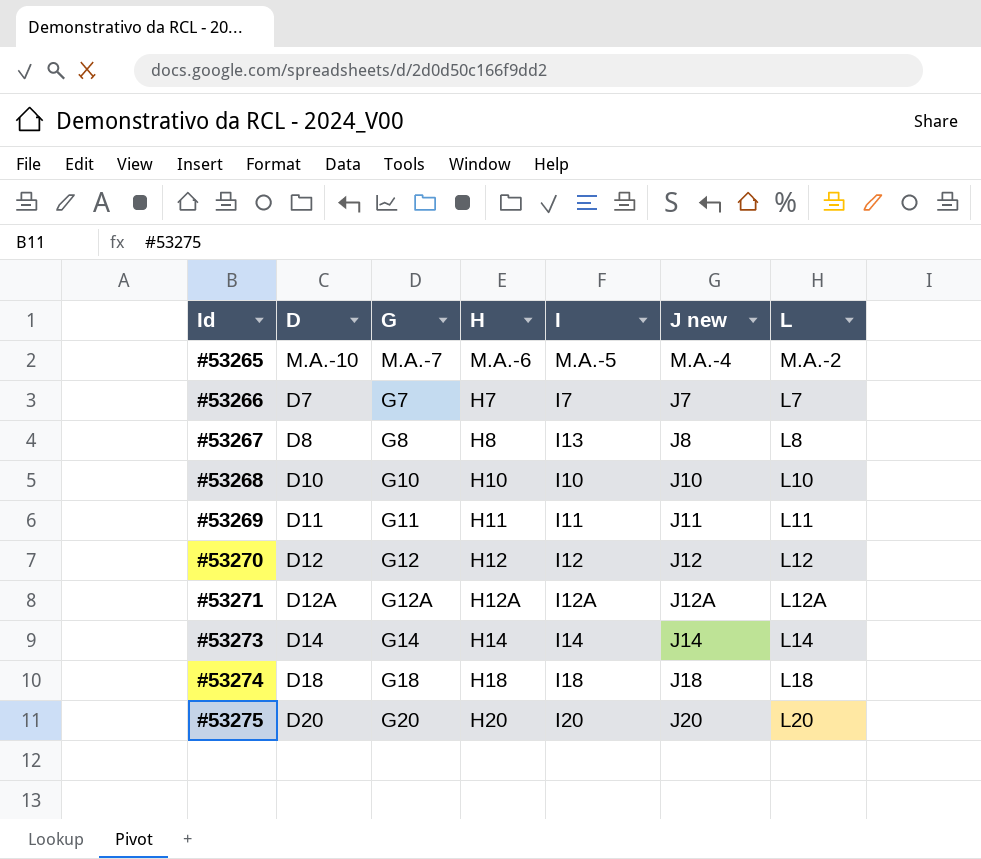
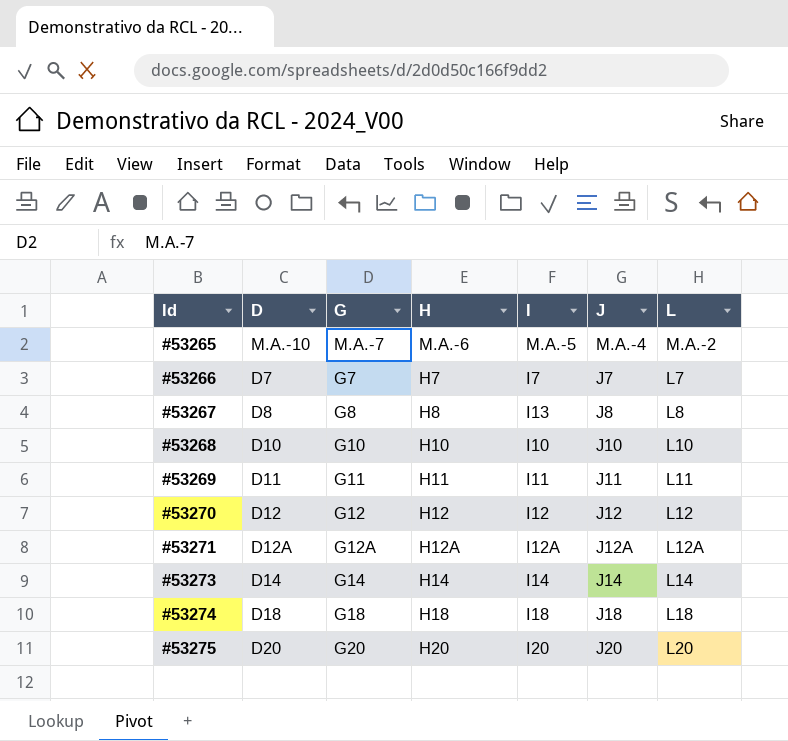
column name: J new -> J

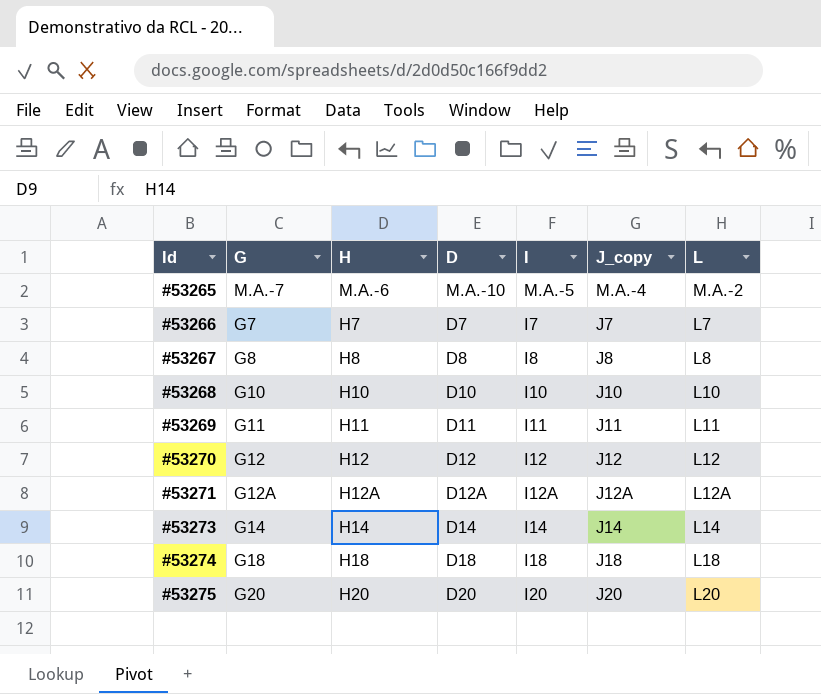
column D | position: 2 -> 4
column name: J -> J_copy
#53267 | I: I13 -> I8

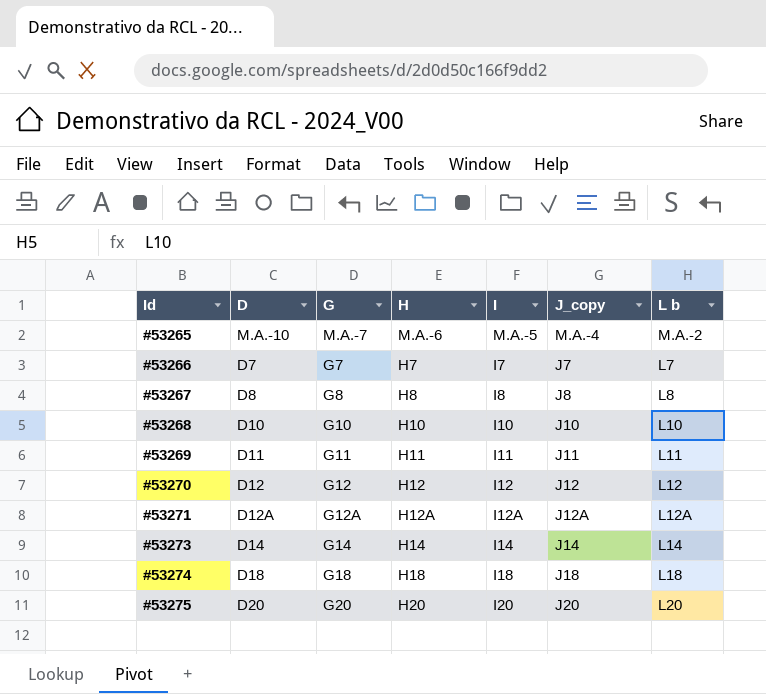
column D | position: 4 -> 2
column name: L -> L b

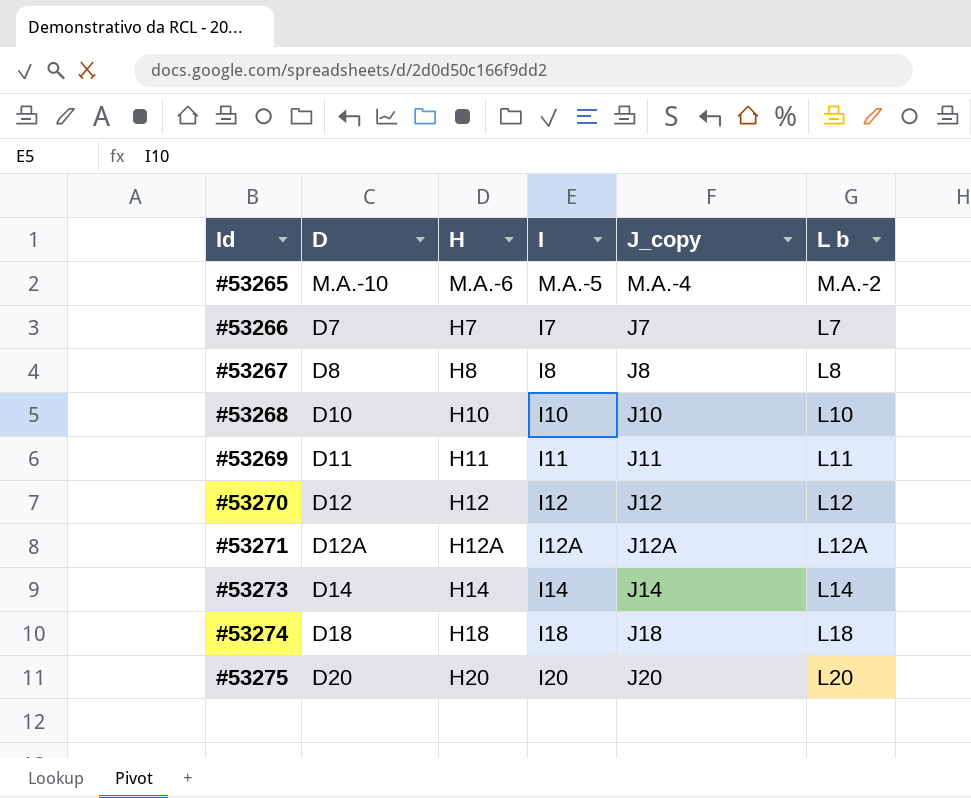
column G | position: 3 -> none

